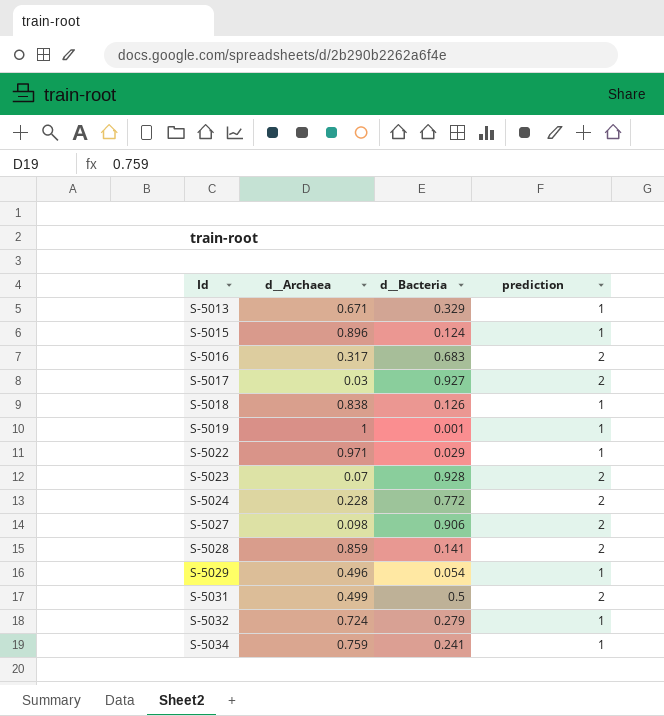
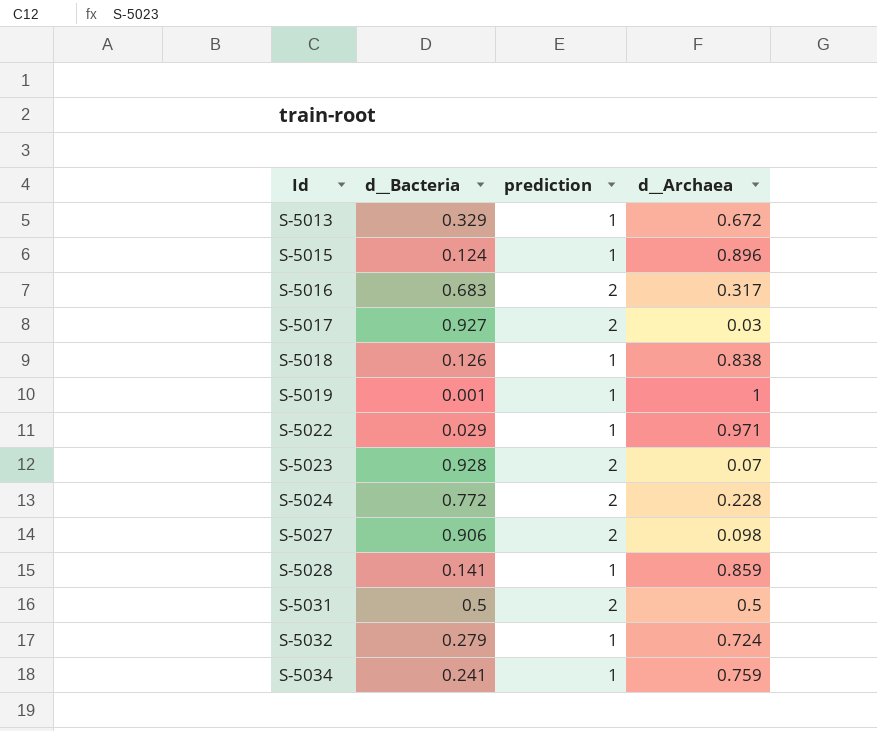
column d__Archaea | position: 2 -> 4
row S-5029: 0.496 | 0.054 | 1 -> none
S-5013 | d__Archaea: 0.671 -> 0.672
S-5028 | prediction: 2 -> 1
S-5031 | d__Archaea: 0.499 -> 0.5

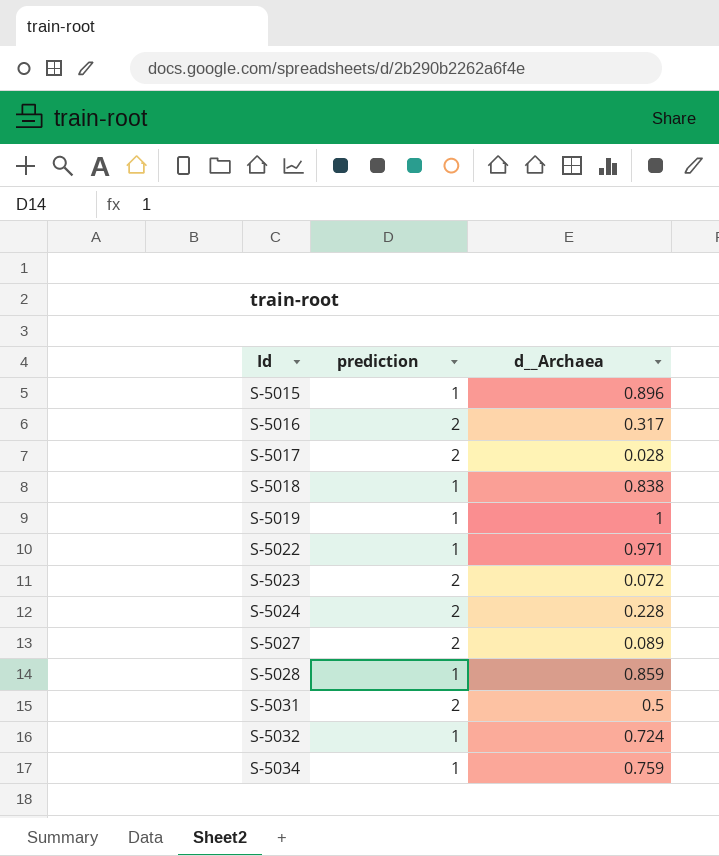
column d__Bacteria | position: 2 -> none
row S-5013: 0.329 | 1 | 0.672 -> none
S-5017 | d__Archaea: 0.03 -> 0.028
S-5023 | d__Archaea: 0.07 -> 0.072
S-5027 | d__Archaea: 0.098 -> 0.089

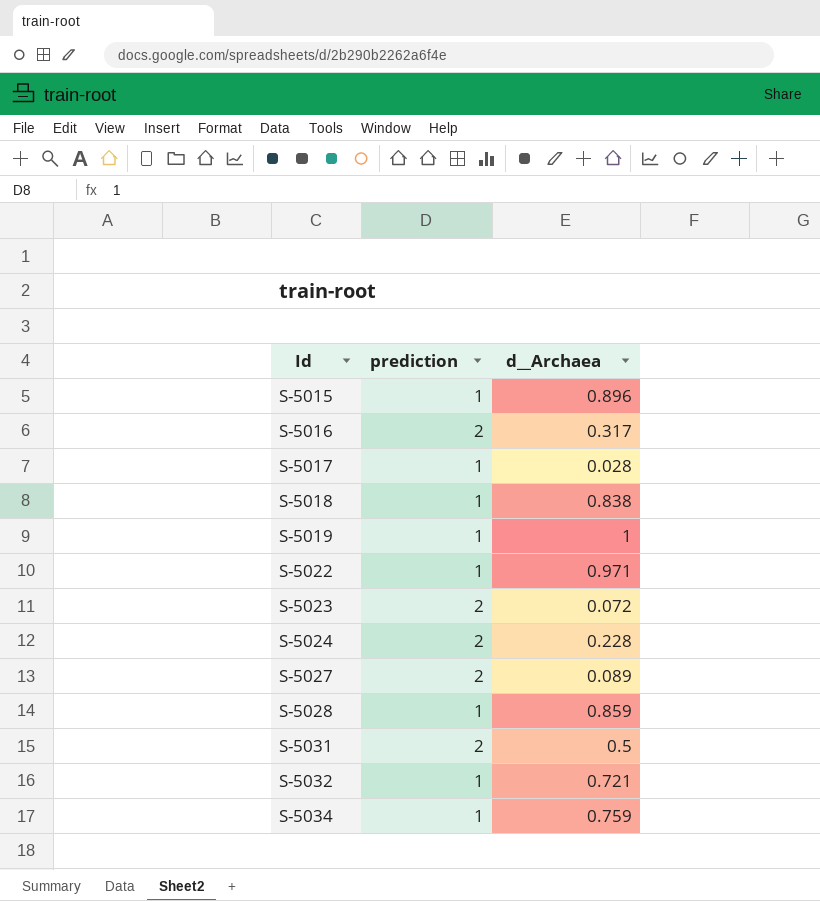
S-5017 | prediction: 2 -> 1
S-5032 | d__Archaea: 0.724 -> 0.721

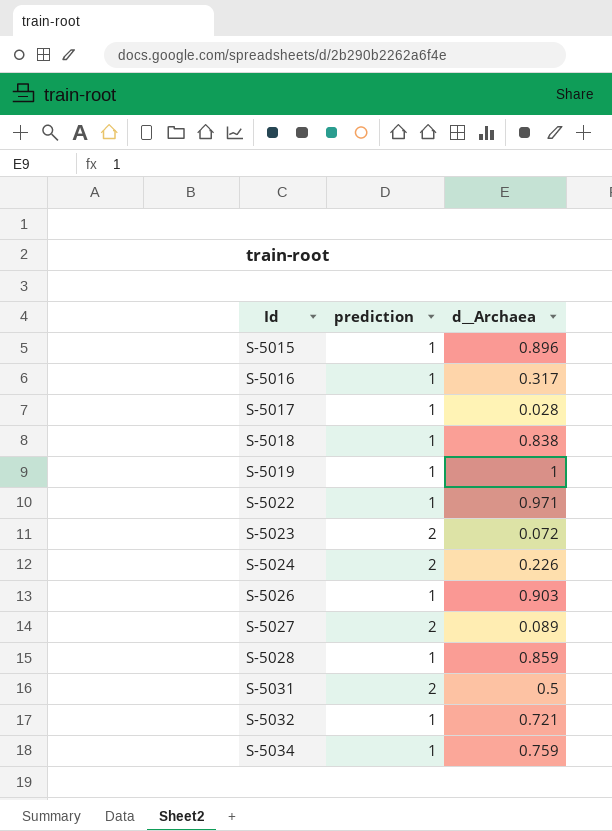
S-5016 | prediction: 2 -> 1
S-5024 | d__Archaea: 0.228 -> 0.226
row S-5026: none -> 1 | 0.903

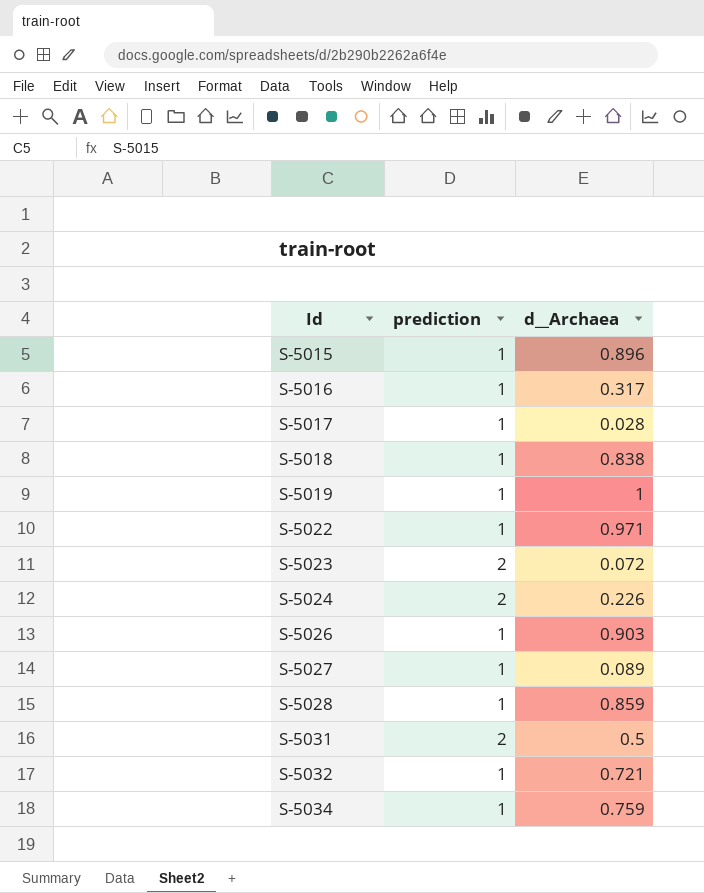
S-5027 | prediction: 2 -> 1

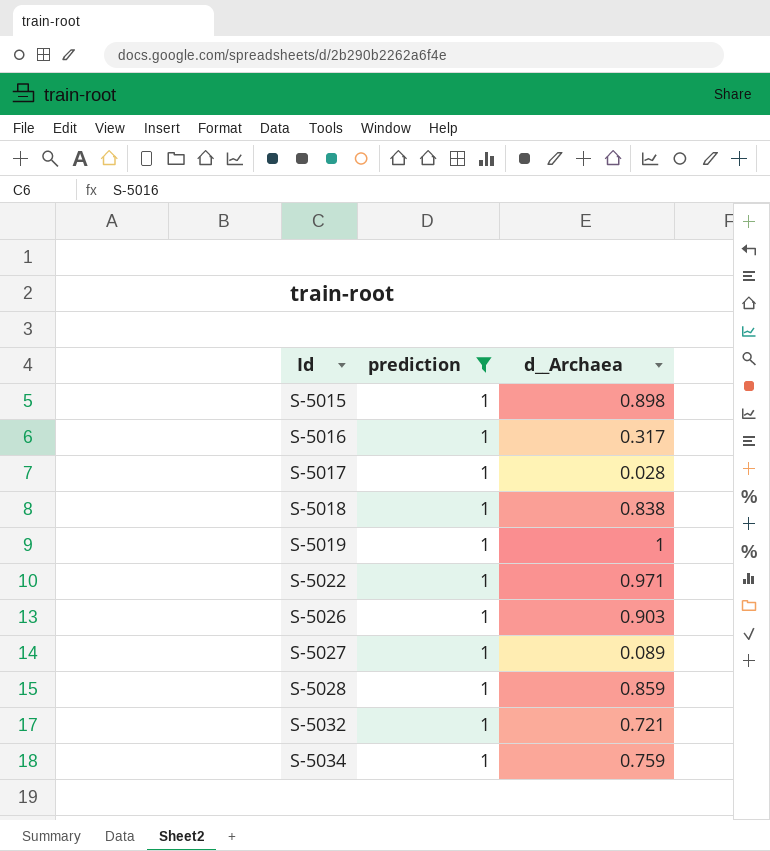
filter: none -> prediction = 1
S-5015 | d__Archaea: 0.896 -> 0.898

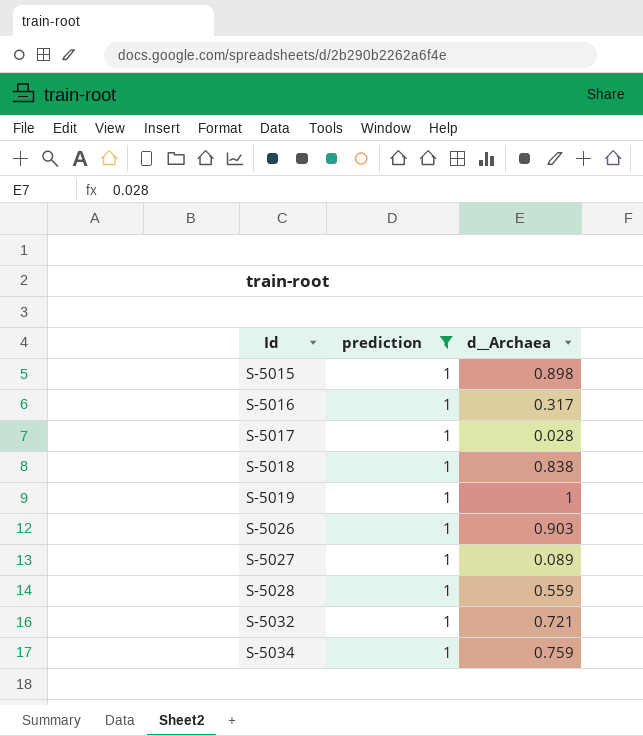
row S-5022: 1 | 0.971 -> none
S-5028 | d__Archaea: 0.859 -> 0.559

